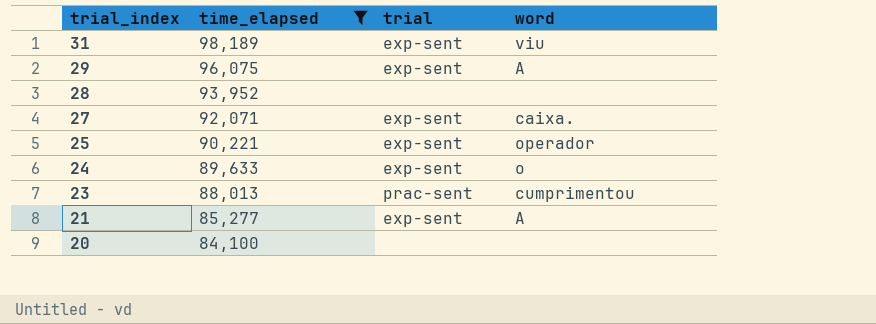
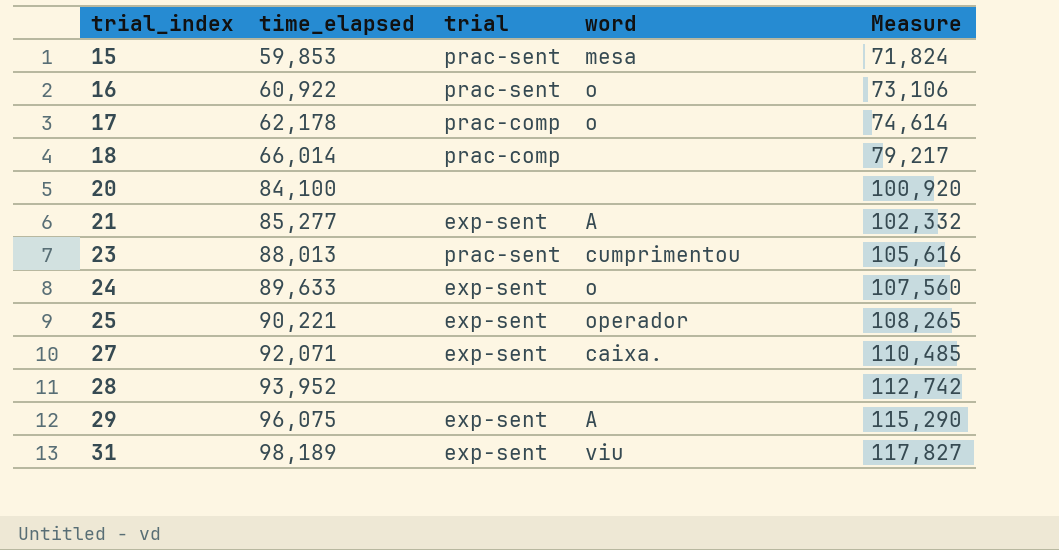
filter: time_elapsed >= 84,100 -> none
row order: trial_index descending -> trial_index ascending
column Measure | formula: none -> [time_elapsed] * 1.2

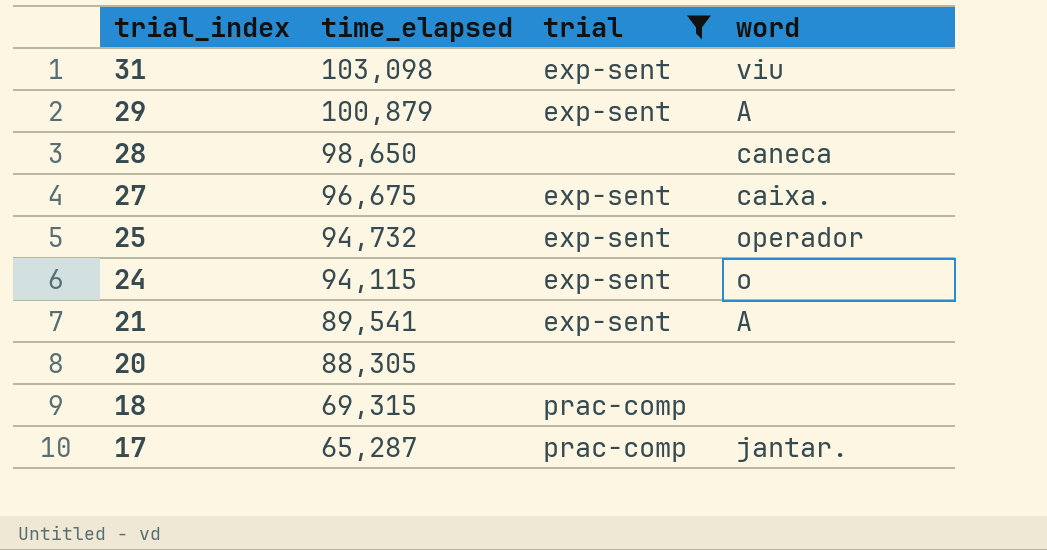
filter: none -> trial != prac-sent
row order: trial_index ascending -> trial_index descending
column Measure | formula: [time_elapsed] * 1.2 -> none
31 | time_elapsed: 98,189 -> 103,098
29 | time_elapsed: 96,075 -> 100,879
28 | time_elapsed: 93,952 -> 98,650
28 | word: none -> caneca
27 | time_elapsed: 92,071 -> 96,675
25 | time_elapsed: 90,221 -> 94,732
24 | time_elapsed: 89,633 -> 94,115
21 | time_elapsed: 85,277 -> 89,541
20 | time_elapsed: 84,100 -> 88,305
18 | time_elapsed: 66,014 -> 69,315
17 | time_elapsed: 62,178 -> 65,287
17 | word: o -> jantar.

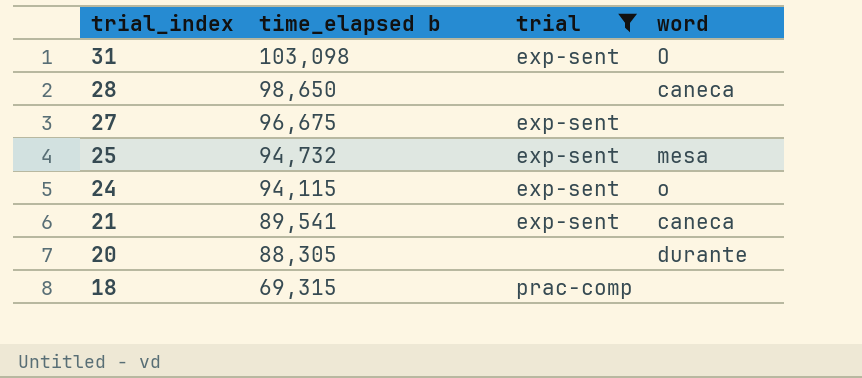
column name: time_elapsed -> time_elapsed b
row 29: 100,879 | exp-sent | A -> none
row 17: 65,287 | prac-comp | jantar. -> none
31 | word: viu -> O
27 | word: caixa. -> none
25 | word: operador -> mesa
21 | word: A -> caneca
20 | word: none -> durante

